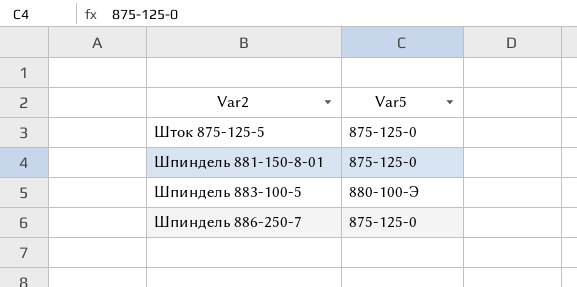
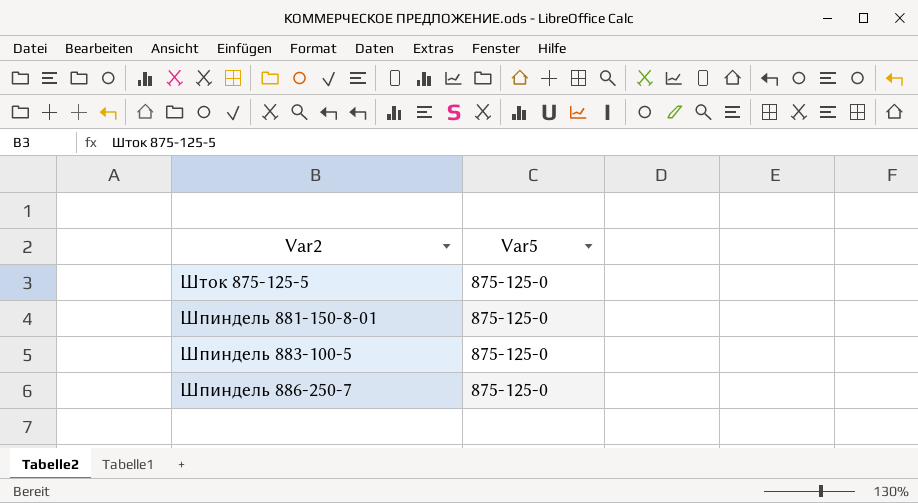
Шпиндель 883-100-5 | Var5: 880-100-Э -> 875-125-0

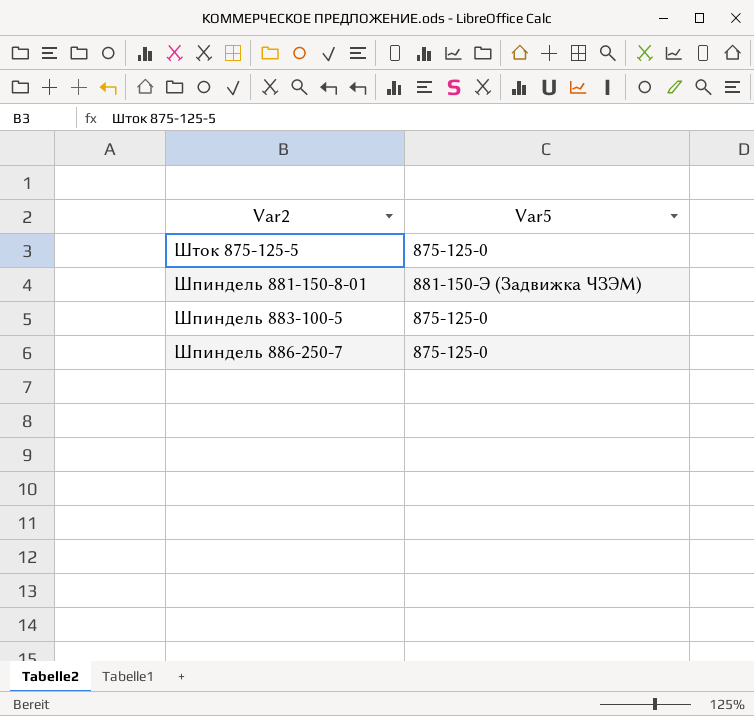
Шпиндель 881-150-8-01 | Var5: 875-125-0 -> 881-150-Э (Задвижка ЧЗЭМ)

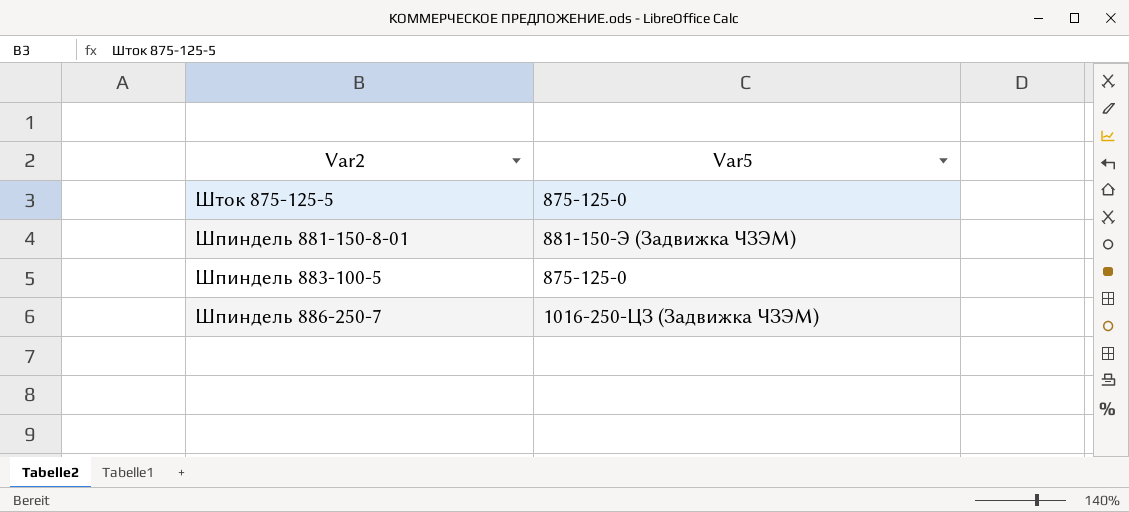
Шпиндель 886-250-7 | Var5: 875-125-0 -> 1016-250-ЦЗ (Задвижка ЧЗЭМ)

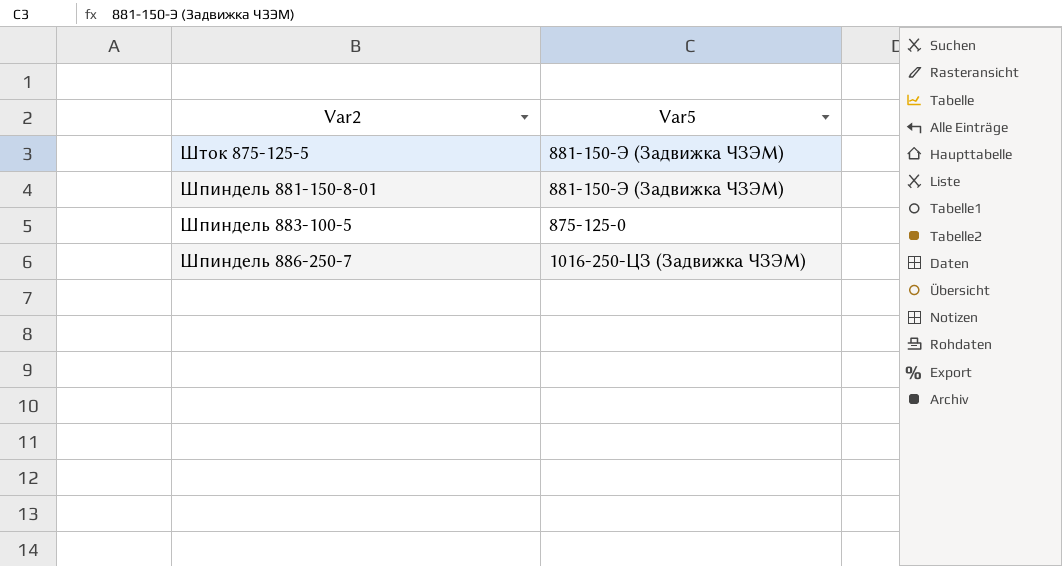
Шток 875-125-5 | Var5: 875-125-0 -> 881-150-Э (Задвижка ЧЗЭМ)

